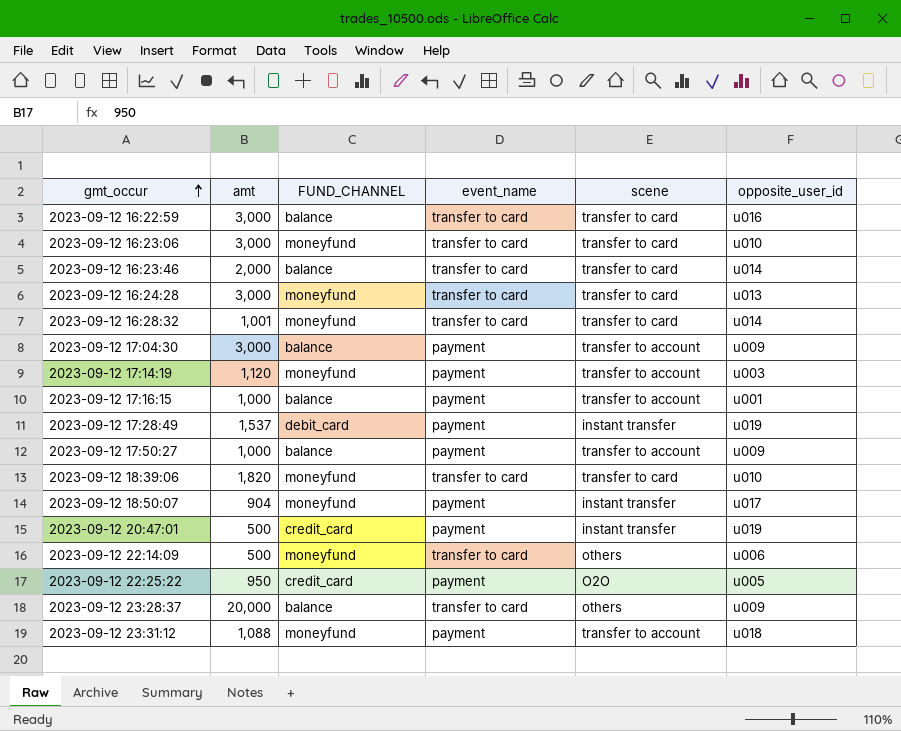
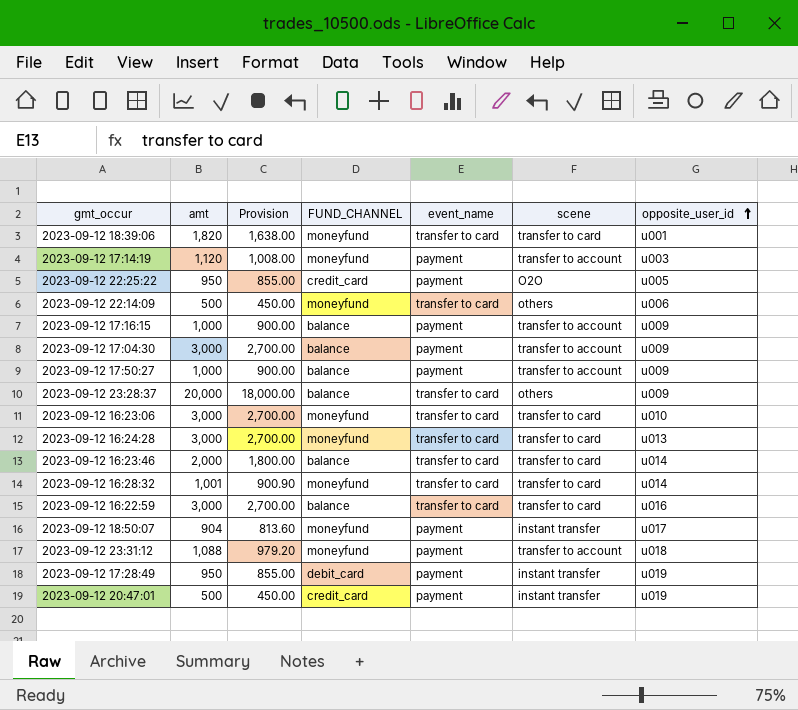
row order: gmt_occur ascending -> opposite_user_id ascending
column Provision | formula: none -> [amt] * 0.9
2023-09-12 18:39:06 | opposite_user_id: u010 -> u001
2023-09-12 17:16:15 | opposite_user_id: u001 -> u009
2023-09-12 17:28:49 | amt: 1,537 -> 950

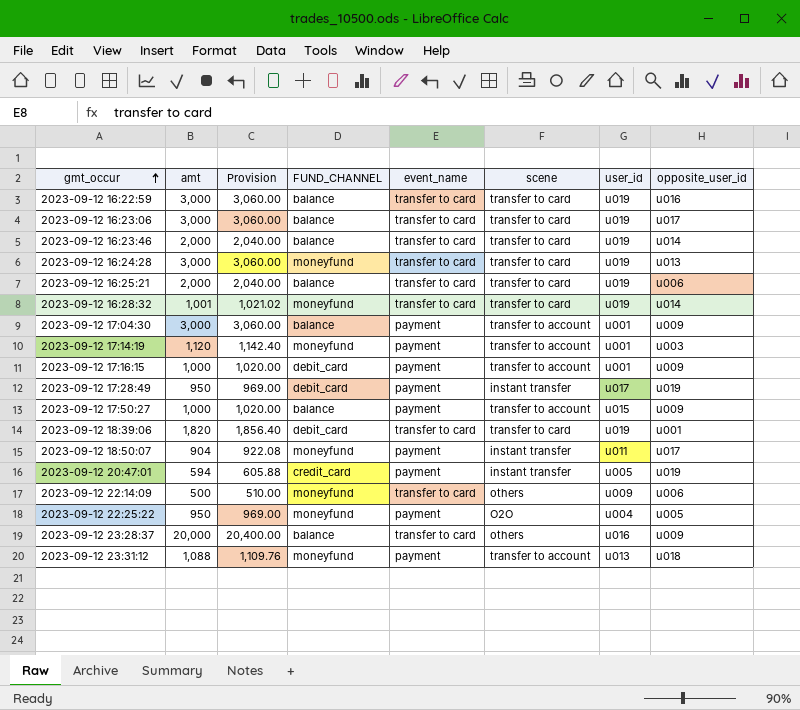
row order: opposite_user_id ascending -> gmt_occur ascending
column Provision | formula: [amt] * 0.9 -> [amt] * 1.02
column user_id | position: none -> 7
2023-09-12 16:23:06 | FUND_CHANNEL: moneyfund -> balance
2023-09-12 16:23:06 | opposite_user_id: u010 -> u017
row 2023-09-12 16:25:21: none -> 2,000 | 2,040.00 | balance | transfer to card | transfer to card | u019 | u006
2023-09-12 17:16:15 | FUND_CHANNEL: balance -> debit_card
2023-09-12 18:39:06 | FUND_CHANNEL: moneyfund -> debit_card
2023-09-12 20:47:01 | amt: 500 -> 594
2023-09-12 22:25:22 | FUND_CHANNEL: credit_card -> moneyfund

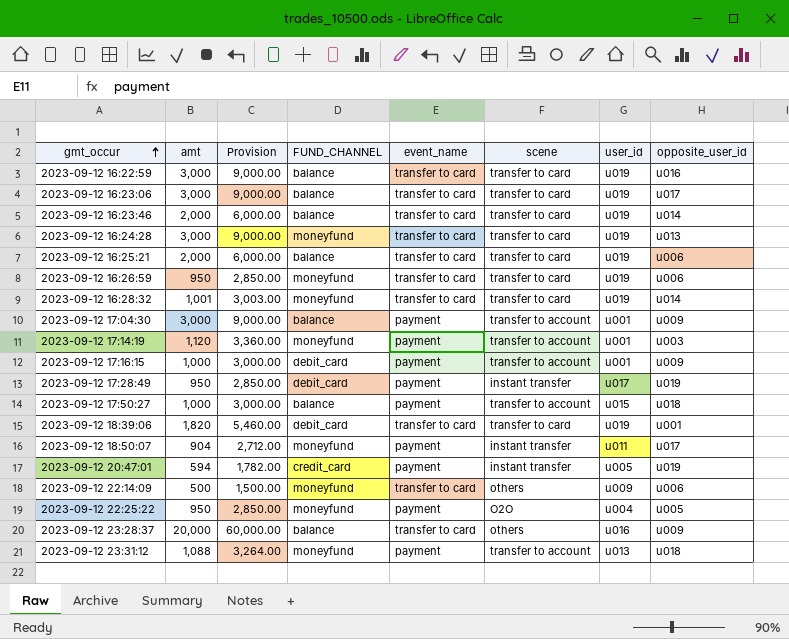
column Provision | formula: [amt] * 1.02 -> [amt] * 3
row 2023-09-12 16:26:59: none -> 950 | 2,850.00 | moneyfund | transfer to card | transfer to card | u019 | u006
2023-09-12 17:50:27 | opposite_user_id: u009 -> u018

